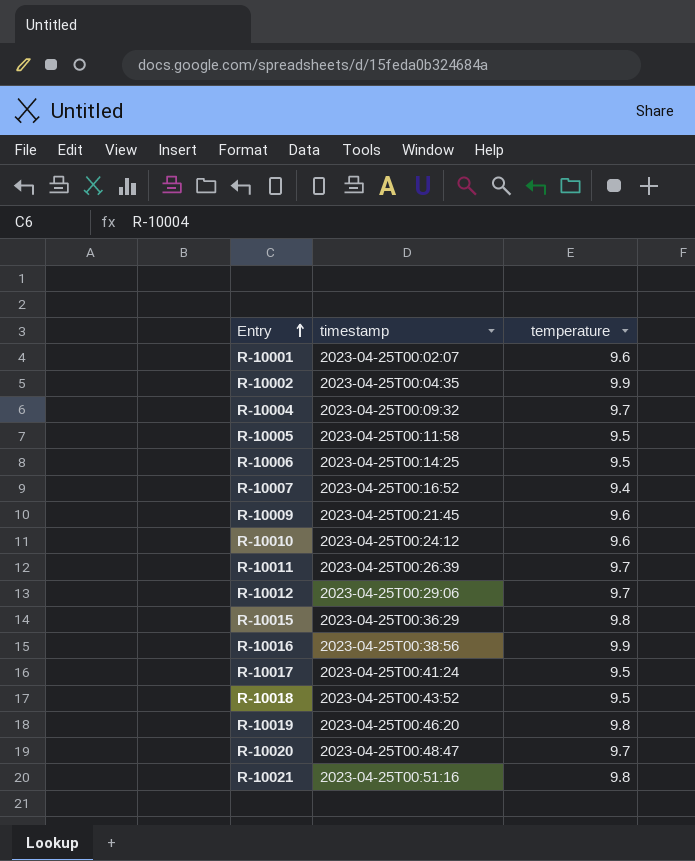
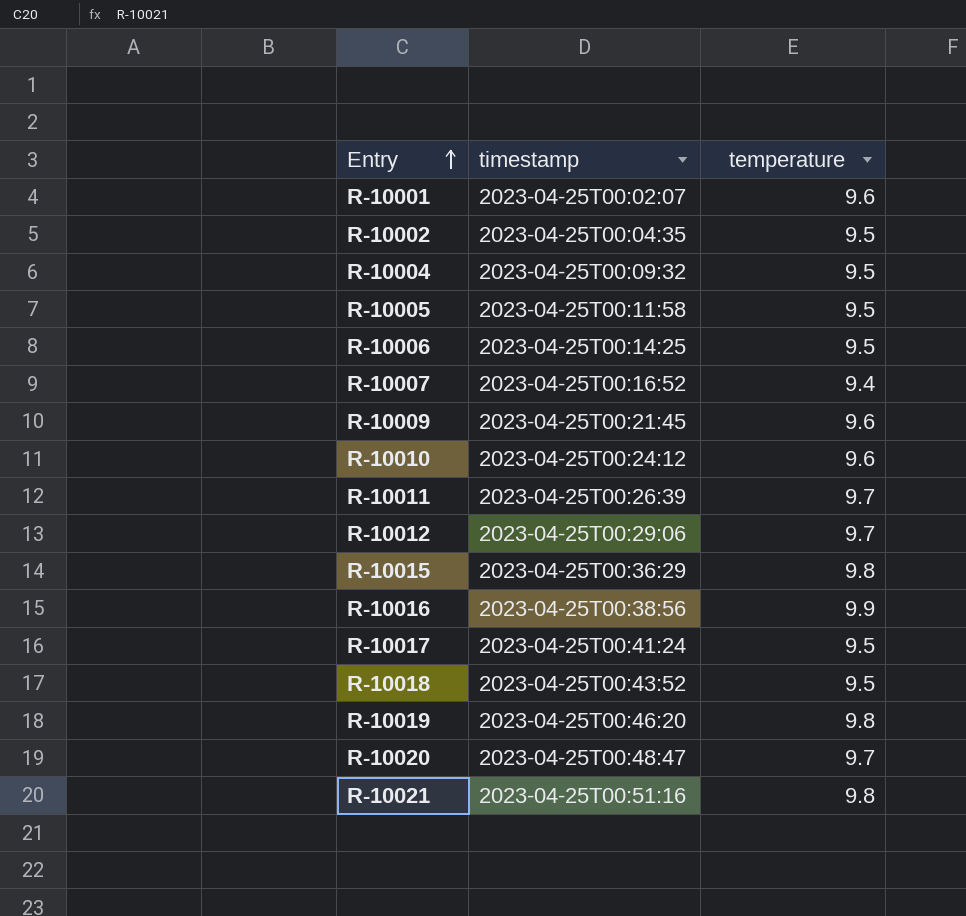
R-10002 | temperature: 9.9 -> 9.5
R-10004 | temperature: 9.7 -> 9.5

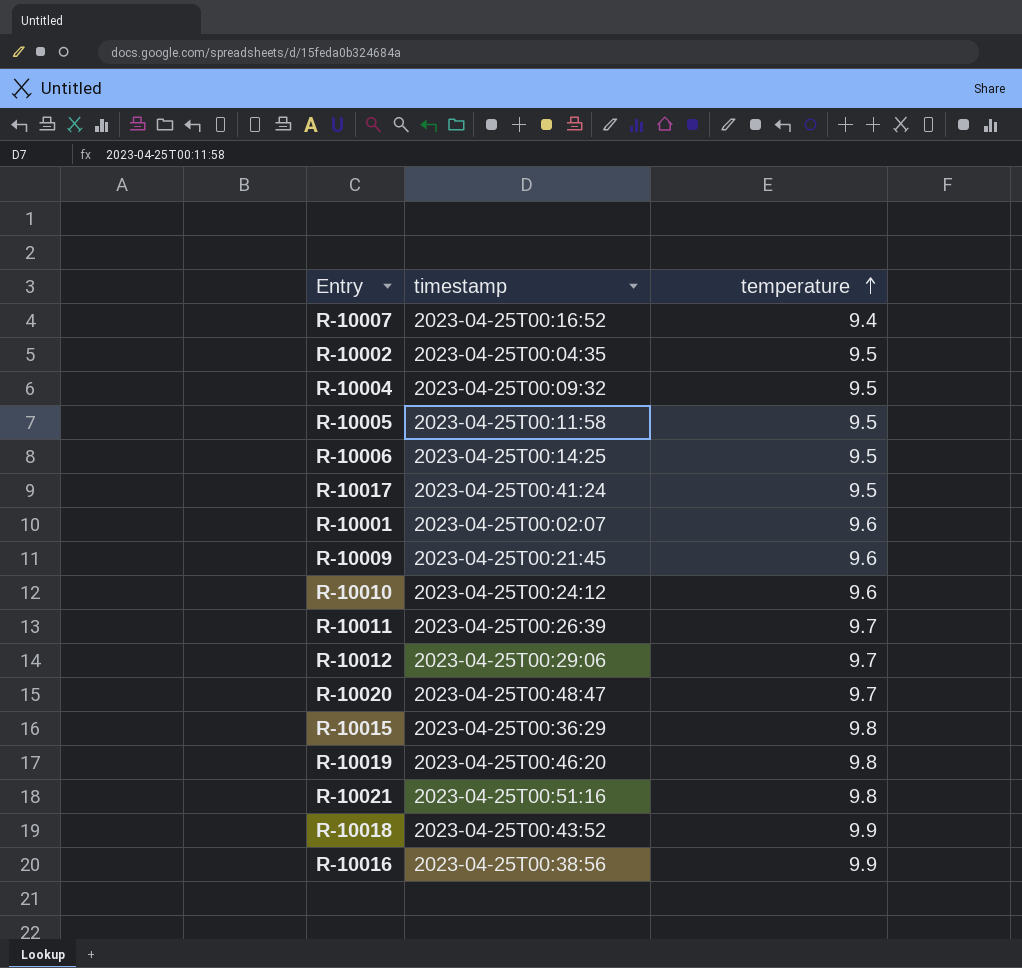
row order: Entry ascending -> temperature ascending
R-10018 | temperature: 9.5 -> 9.9

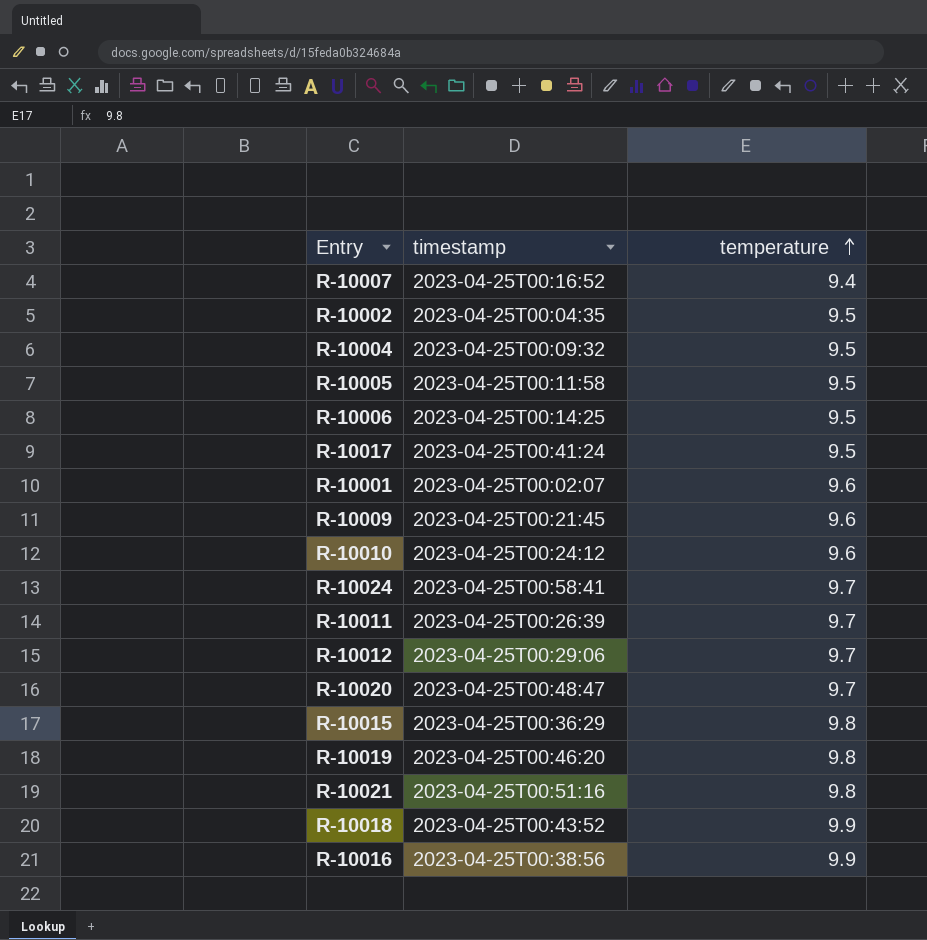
row R-10024: none -> 2023-04-25T00:58:41 | 9.7

